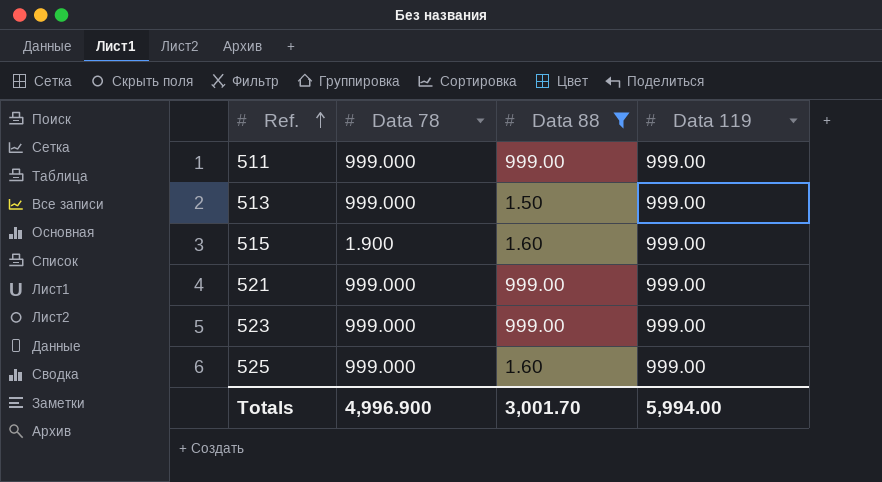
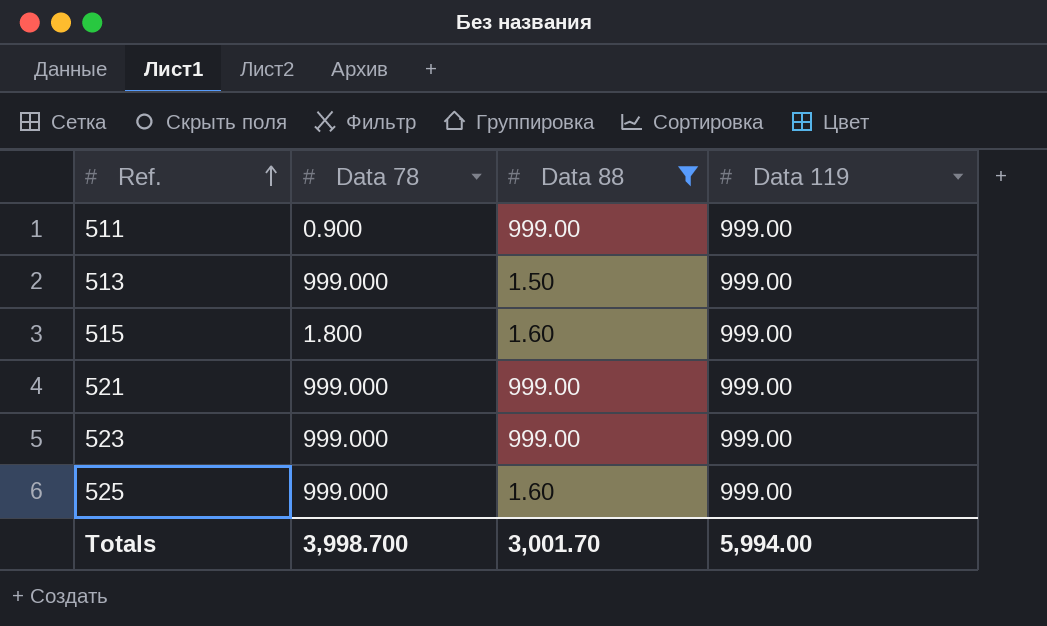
511 | Data 78: 999.000 -> 0.900
515 | Data 78: 1.900 -> 1.800
Totals | Data 78: 4,996.900 -> 3,998.700

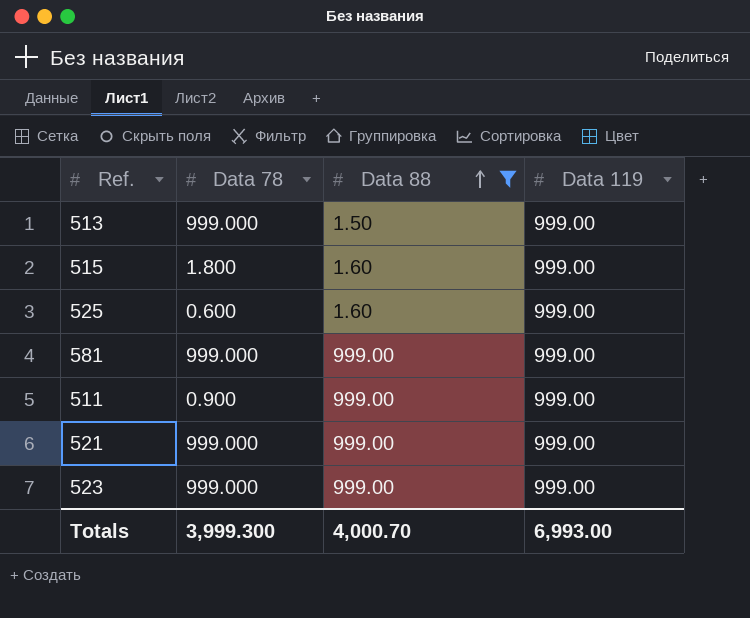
row order: Ref. ascending -> Data 88 ascending
525 | Data 78: 999.000 -> 0.600
row 581: none -> 999.000 | 999.00 | 999.00
Totals | Data 78: 3,998.700 -> 3,999.300
Totals | Data 88: 3,001.70 -> 4,000.70
Totals | Data 119: 5,994.00 -> 6,993.00

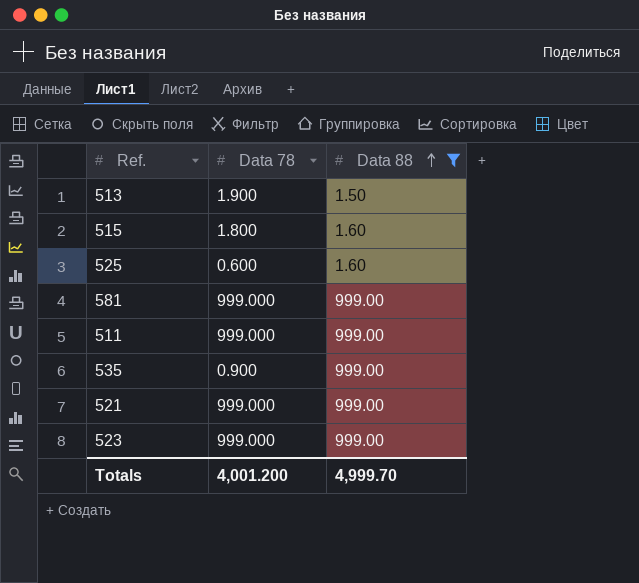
column Data 119 | position: 4 -> none
513 | Data 78: 999.000 -> 1.900
511 | Data 78: 0.900 -> 999.000
row 535: none -> 0.900 | 999.00
Totals | Data 78: 3,999.300 -> 4,001.200
Totals | Data 88: 4,000.70 -> 4,999.70

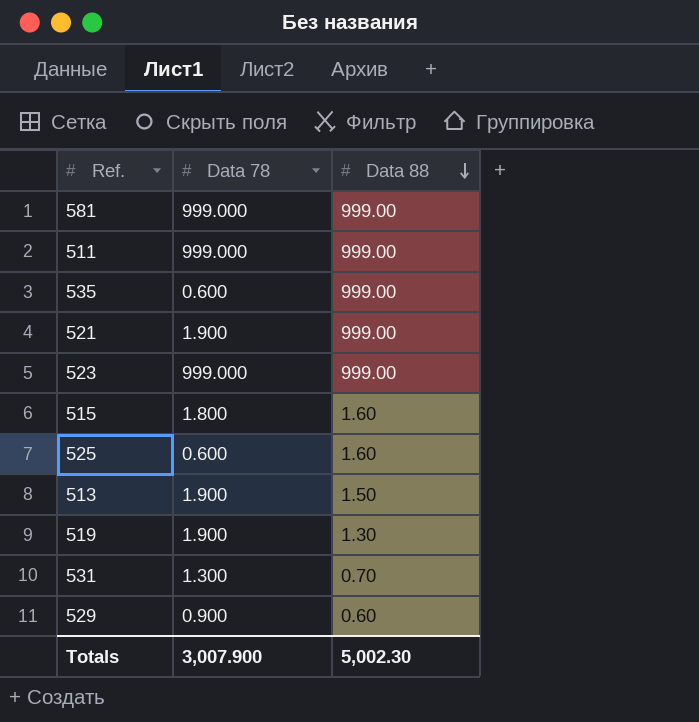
filter: Data 88 >= 1.50 -> none
row order: Data 88 ascending -> Data 88 descending
535 | Data 78: 0.900 -> 0.600
521 | Data 78: 999.000 -> 1.900
Totals | Data 78: 4,001.200 -> 3,007.900
Totals | Data 88: 4,999.70 -> 5,002.30

